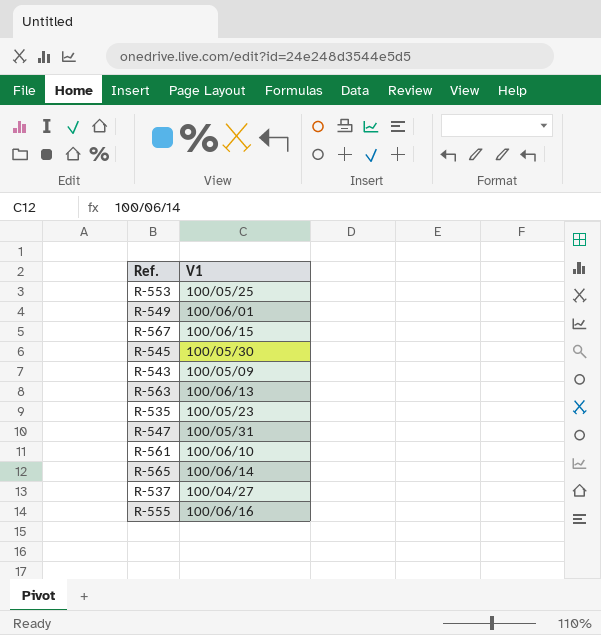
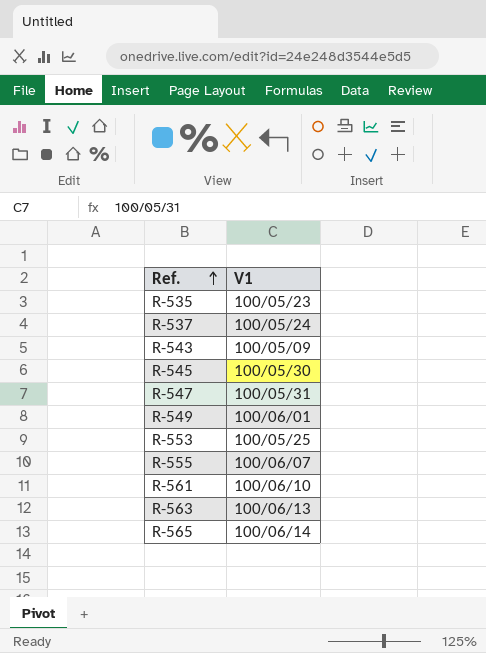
row order: none -> Ref. ascending
row R-567: 100/06/15 -> none
R-537 | V1: 100/04/27 -> 100/05/24
R-555 | V1: 100/06/16 -> 100/06/07

